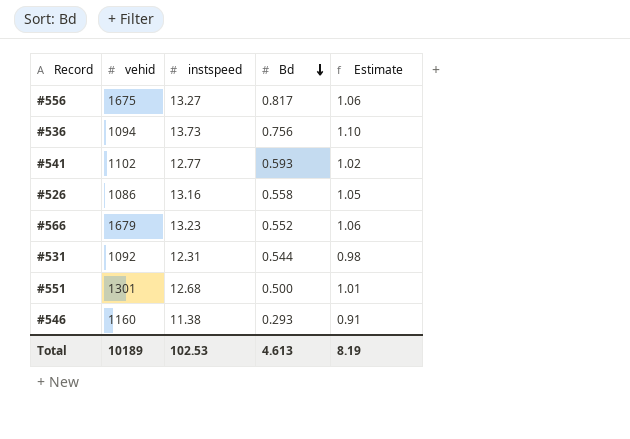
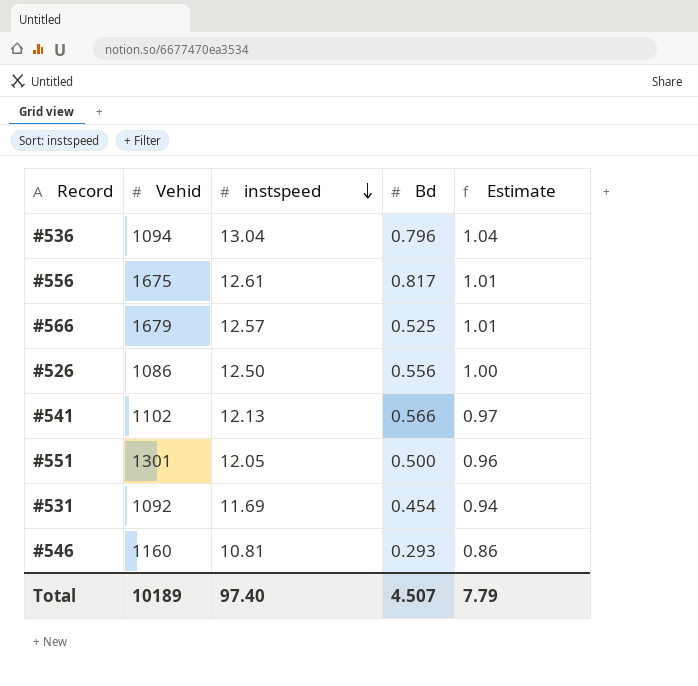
row order: Bd descending -> instspeed descending
column name: vehid -> Vehid
#536 | instspeed: 13.73 -> 13.04
#536 | Bd: 0.756 -> 0.796
#536 | Estimate: 1.10 -> 1.04
#556 | instspeed: 13.27 -> 12.61
#556 | Estimate: 1.06 -> 1.01
#566 | instspeed: 13.23 -> 12.57
#566 | Bd: 0.552 -> 0.525
#566 | Estimate: 1.06 -> 1.01
#526 | instspeed: 13.16 -> 12.50
#526 | Bd: 0.558 -> 0.556
#526 | Estimate: 1.05 -> 1.00
#541 | instspeed: 12.77 -> 12.13
#541 | Bd: 0.593 -> 0.566
#541 | Estimate: 1.02 -> 0.97
#551 | instspeed: 12.68 -> 12.05
#551 | Estimate: 1.01 -> 0.96
#531 | instspeed: 12.31 -> 11.69
#531 | Bd: 0.544 -> 0.454
#531 | Estimate: 0.98 -> 0.94
#546 | instspeed: 11.38 -> 10.81
#546 | Estimate: 0.91 -> 0.86
Total | instspeed: 102.53 -> 97.40
Total | Bd: 4.613 -> 4.507
Total | Estimate: 8.19 -> 7.79

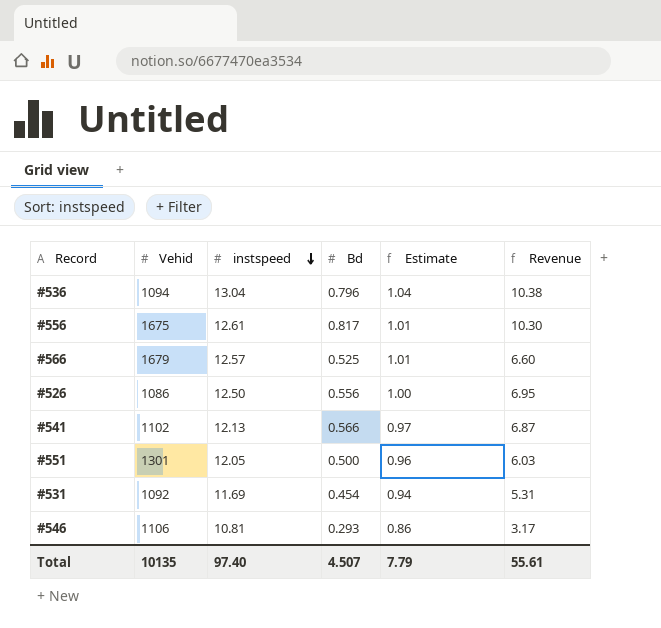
column Revenue | formula: none -> [instspeed] * [Bd]
#546 | Vehid: 1160 -> 1106
Total | Vehid: 10189 -> 10135

